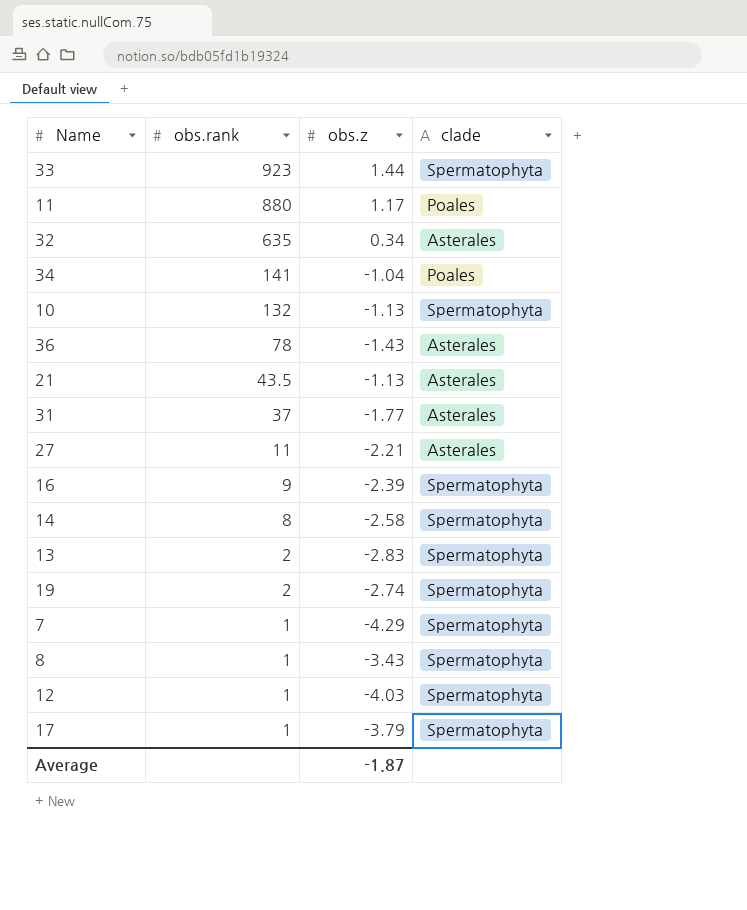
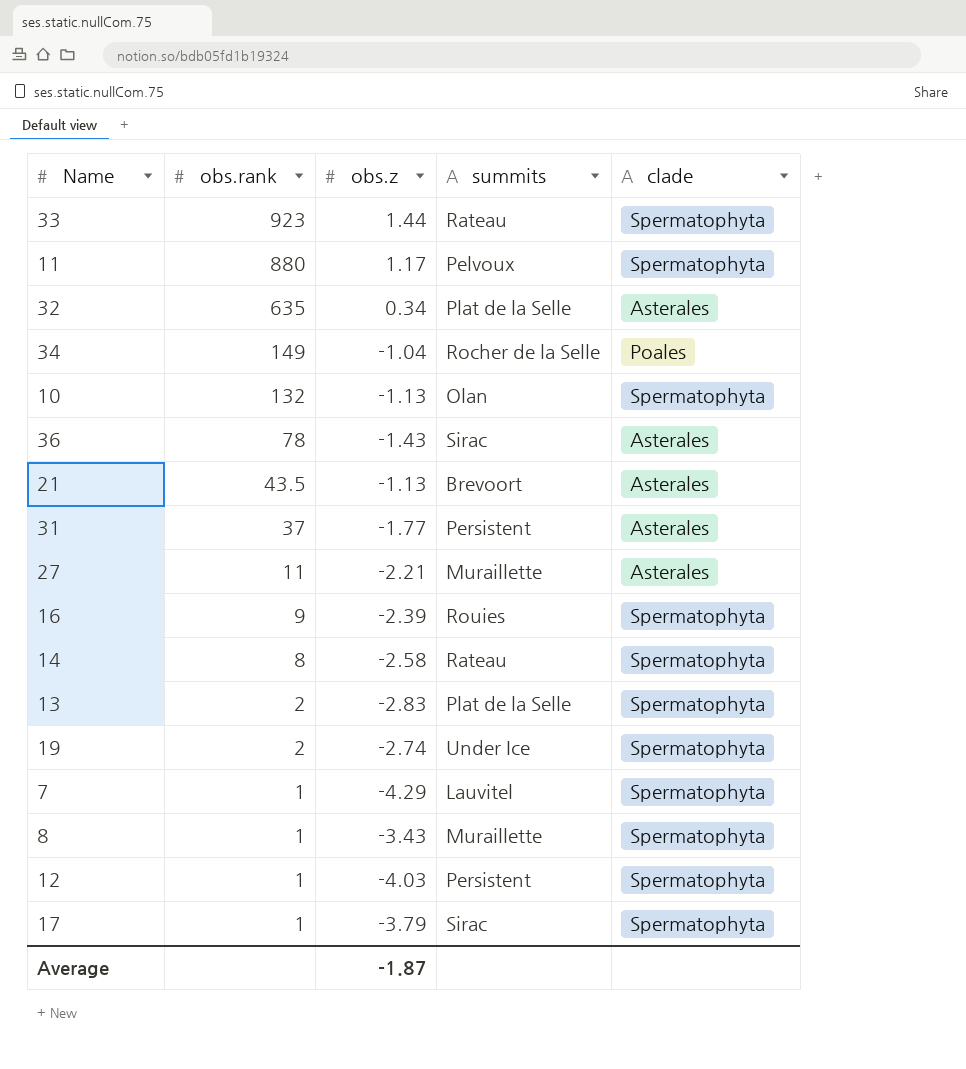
column summits | position: none -> 4
11 | clade: Poales -> Spermatophyta
34 | obs.rank: 141 -> 149

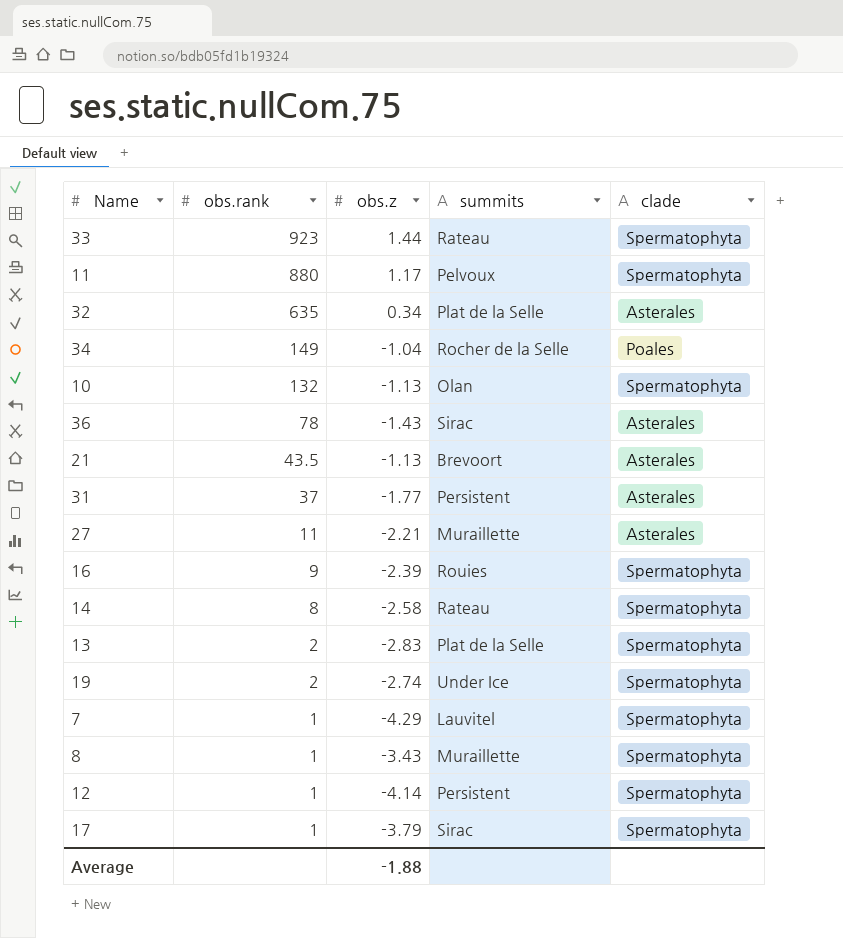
12 | obs.z: -4.03 -> -4.14
Average | obs.z: -1.87 -> -1.88

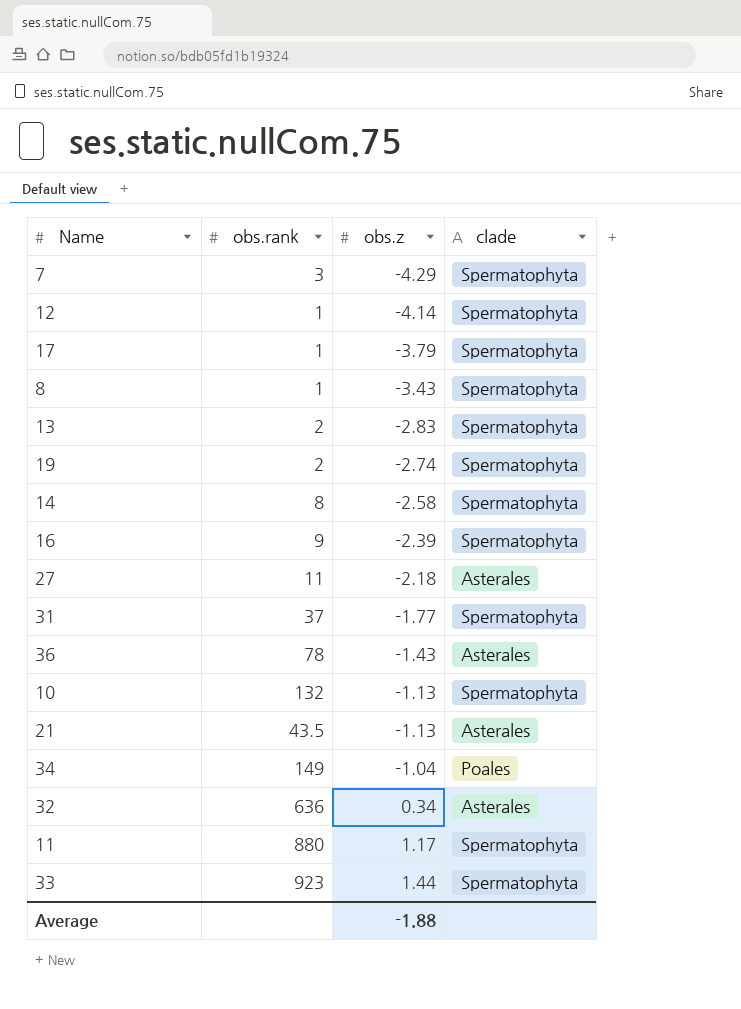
row order: obs.rank descending -> obs.z ascending
column summits | position: 4 -> none
7 | obs.rank: 1 -> 3
27 | obs.z: -2.21 -> -2.18
31 | clade: Asterales -> Spermatophyta
32 | obs.rank: 635 -> 636

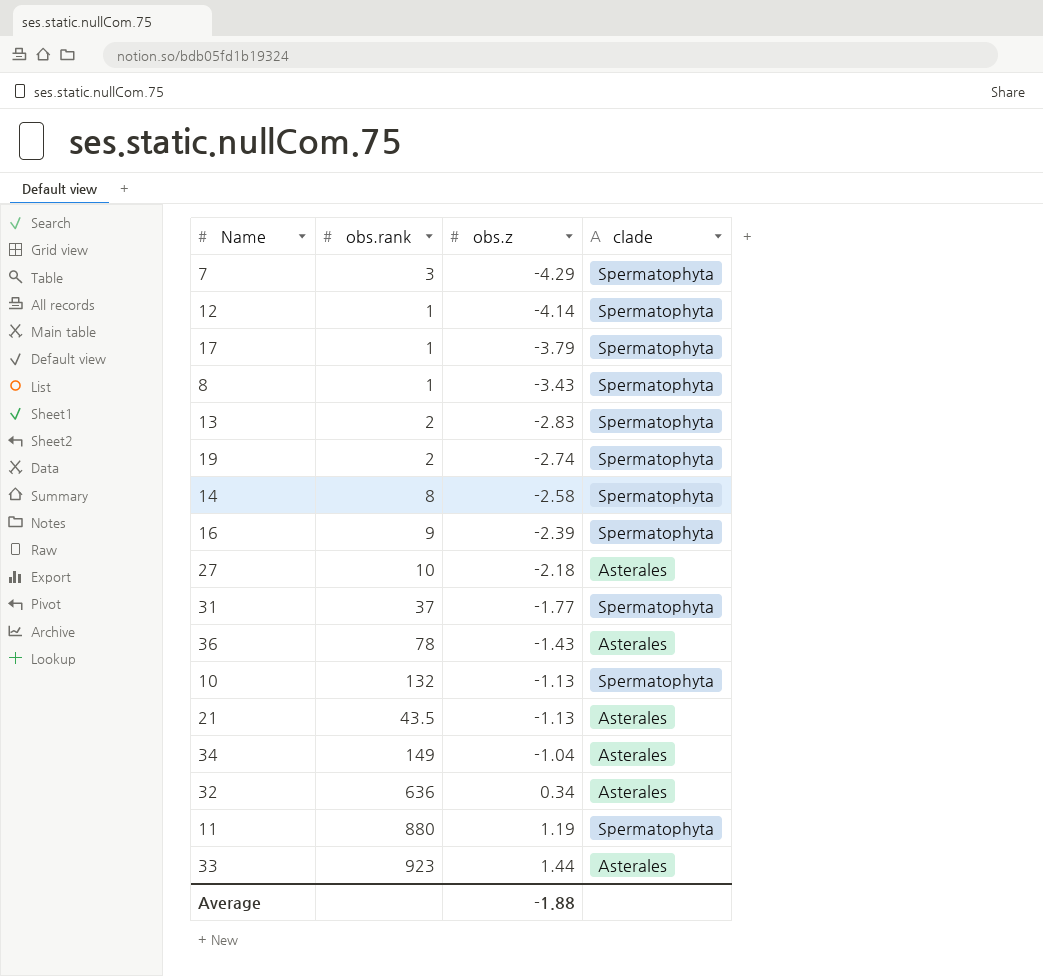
27 | obs.rank: 11 -> 10
34 | clade: Poales -> Asterales
11 | obs.z: 1.17 -> 1.19
33 | clade: Spermatophyta -> Asterales

